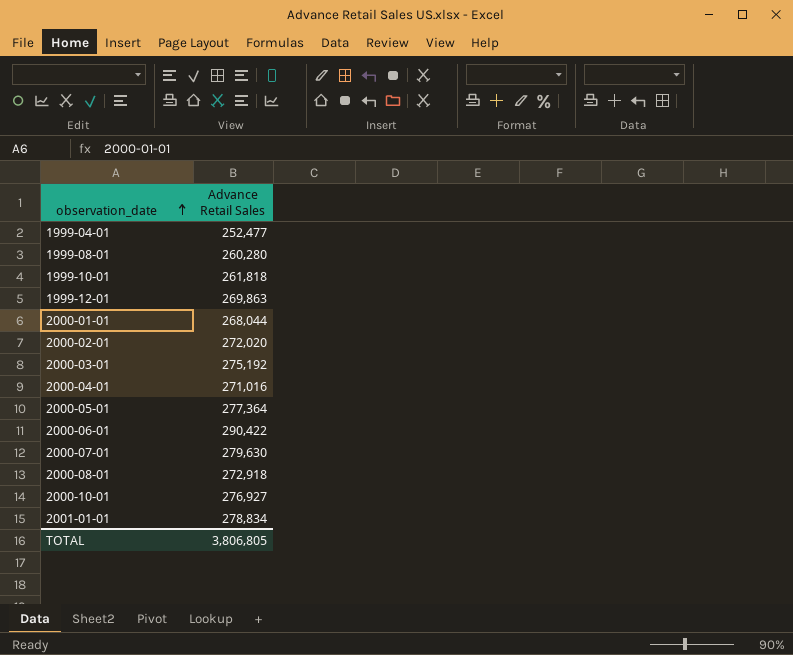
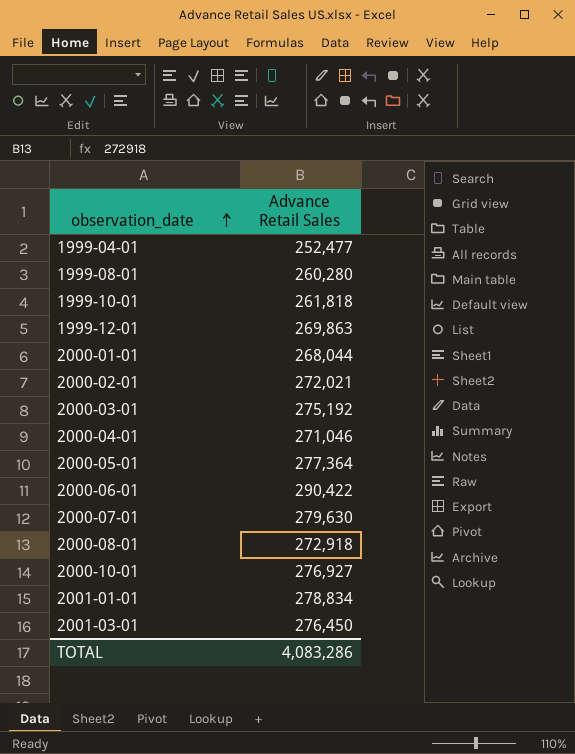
2000-02-01 | Advance Retail Sales: 272,020 -> 272,021
2000-04-01 | Advance Retail Sales: 271,016 -> 271,046
row 2001-03-01: none -> 276,450
TOTAL | Advance Retail Sales: 3,806,805 -> 4,083,286

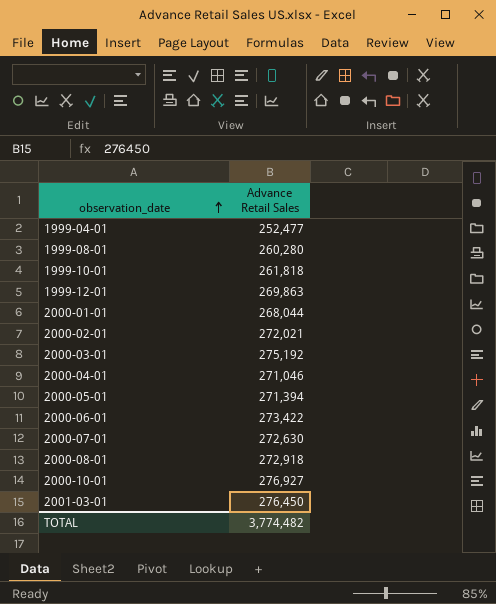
row 2001-01-01: 278,834 -> none
2000-05-01 | Advance Retail Sales: 277,364 -> 271,394
2000-06-01 | Advance Retail Sales: 290,422 -> 273,422
2000-07-01 | Advance Retail Sales: 279,630 -> 272,630
TOTAL | Advance Retail Sales: 4,083,286 -> 3,774,482

